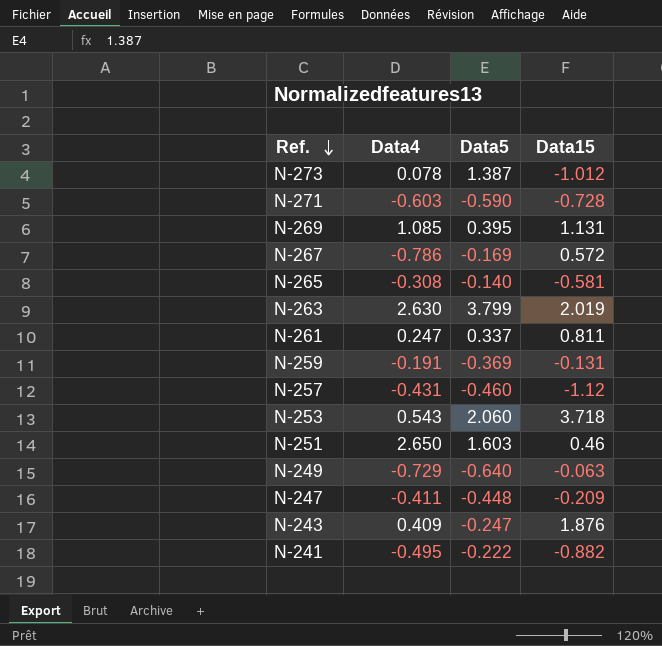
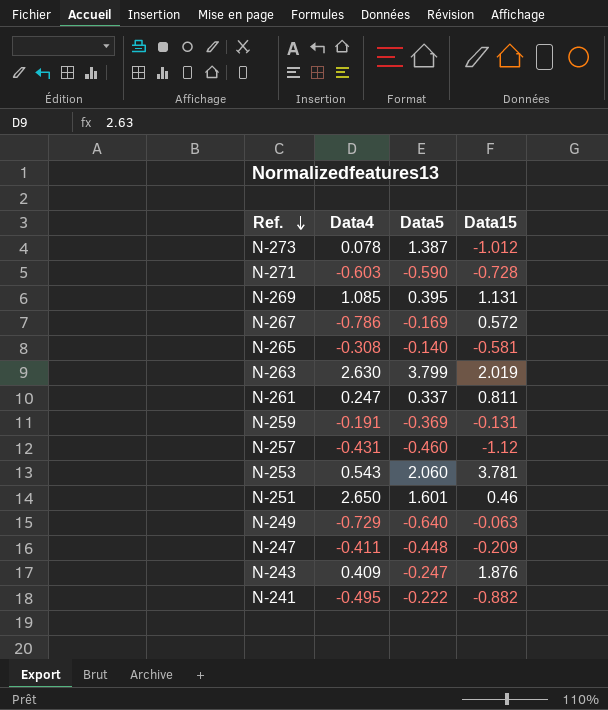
N-253 | Data15: 3.718 -> 3.781
N-251 | Data5: 1.603 -> 1.601

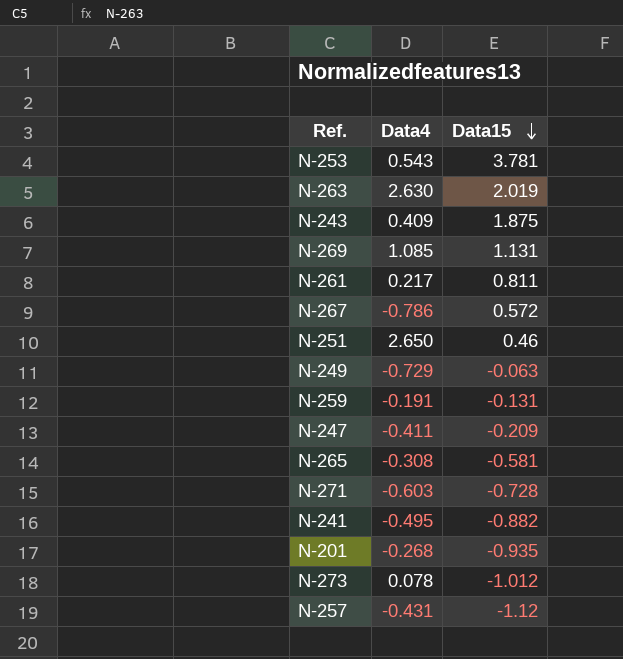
row order: Ref. descending -> Data15 descending
column Data5 | position: 3 -> none
N-243 | Data15: 1.876 -> 1.875
N-261 | Data4: 0.247 -> 0.217
row N-201: none -> -0.268 | -0.935

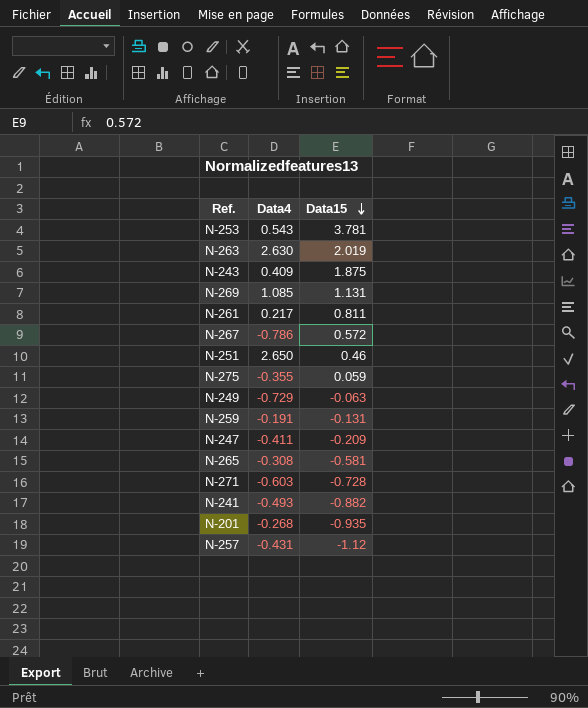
row N-273: 0.078 | -1.012 -> none
row N-275: none -> -0.355 | 0.059
N-241 | Data4: -0.495 -> -0.493

